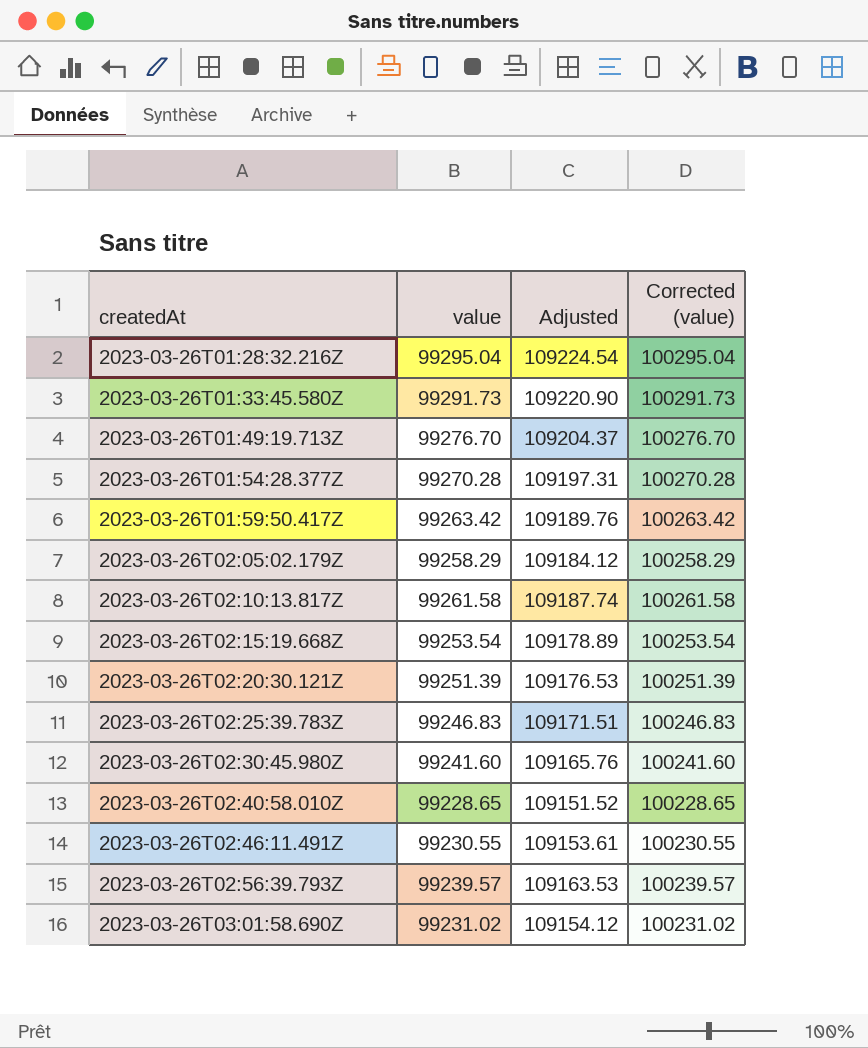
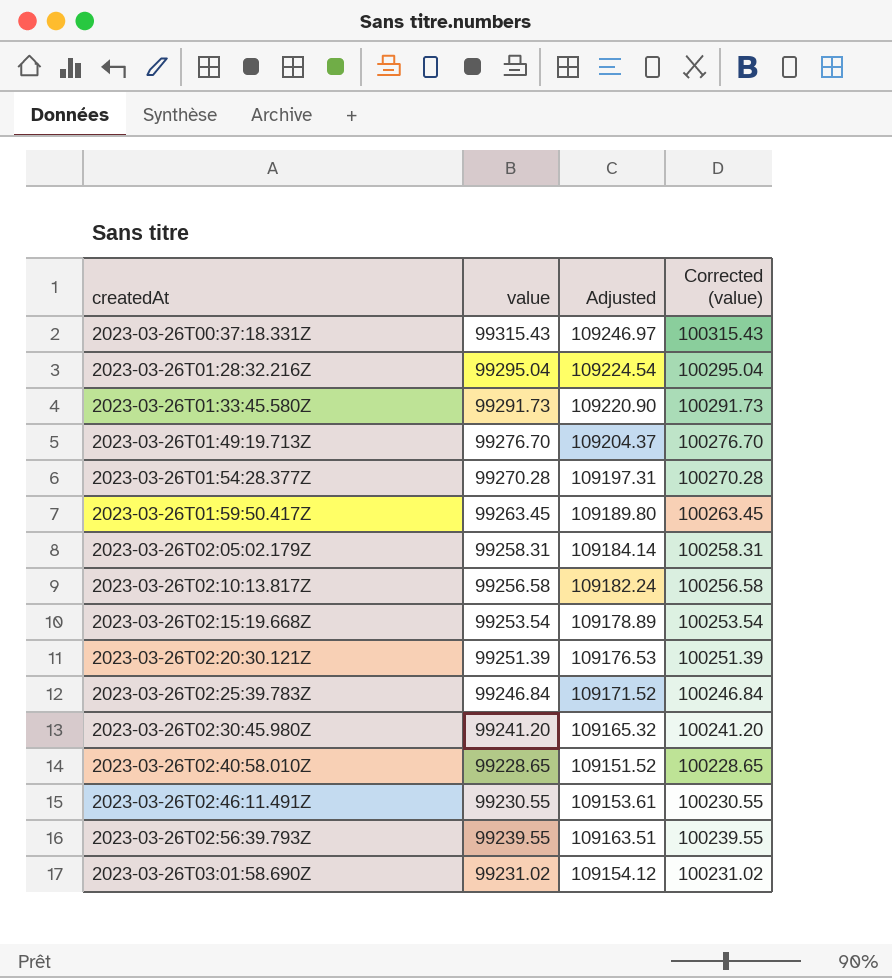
row 2023-03-26T00:37:18.331Z: none -> 99315.43 | 109246.97 | 100315.43
2023-03-26T01:59:50.417Z | value: 99263.42 -> 99263.45
2023-03-26T01:59:50.417Z | Adjusted: 109189.76 -> 109189.80
2023-03-26T01:59:50.417Z | Corrected (value): 100263.42 -> 100263.45
2023-03-26T02:05:02.179Z | value: 99258.29 -> 99258.31
2023-03-26T02:05:02.179Z | Adjusted: 109184.12 -> 109184.14
2023-03-26T02:05:02.179Z | Corrected (value): 100258.29 -> 100258.31
2023-03-26T02:10:13.817Z | value: 99261.58 -> 99256.58
2023-03-26T02:10:13.817Z | Adjusted: 109187.74 -> 109182.24
2023-03-26T02:10:13.817Z | Corrected (value): 100261.58 -> 100256.58
2023-03-26T02:25:39.783Z | value: 99246.83 -> 99246.84
2023-03-26T02:25:39.783Z | Adjusted: 109171.51 -> 109171.52
2023-03-26T02:25:39.783Z | Corrected (value): 100246.83 -> 100246.84
2023-03-26T02:30:45.980Z | value: 99241.60 -> 99241.20
2023-03-26T02:30:45.980Z | Adjusted: 109165.76 -> 109165.32
2023-03-26T02:30:45.980Z | Corrected (value): 100241.60 -> 100241.20
2023-03-26T02:56:39.793Z | value: 99239.57 -> 99239.55
2023-03-26T02:56:39.793Z | Adjusted: 109163.53 -> 109163.51
2023-03-26T02:56:39.793Z | Corrected (value): 100239.57 -> 100239.55

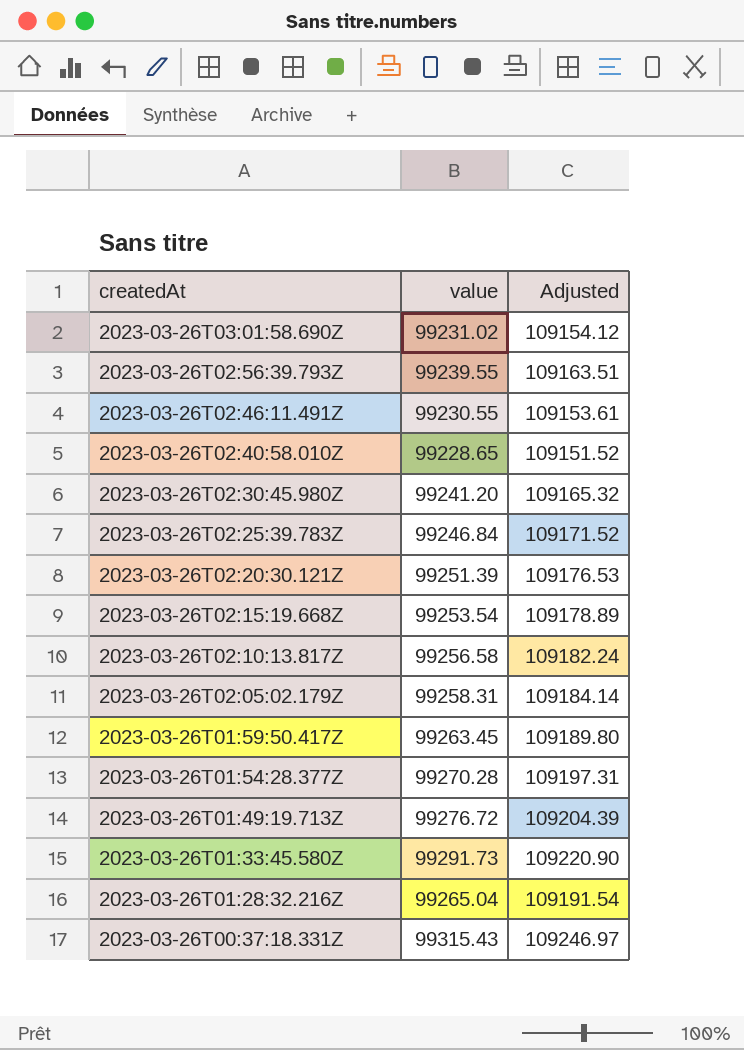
row order: createdAt ascending -> createdAt descending
column Corrected (value) | formula: [value] + 1000 -> none
2023-03-26T01:49:19.713Z | value: 99276.70 -> 99276.72
2023-03-26T01:49:19.713Z | Adjusted: 109204.37 -> 109204.39
2023-03-26T01:28:32.216Z | value: 99295.04 -> 99265.04
2023-03-26T01:28:32.216Z | Adjusted: 109224.54 -> 109191.54

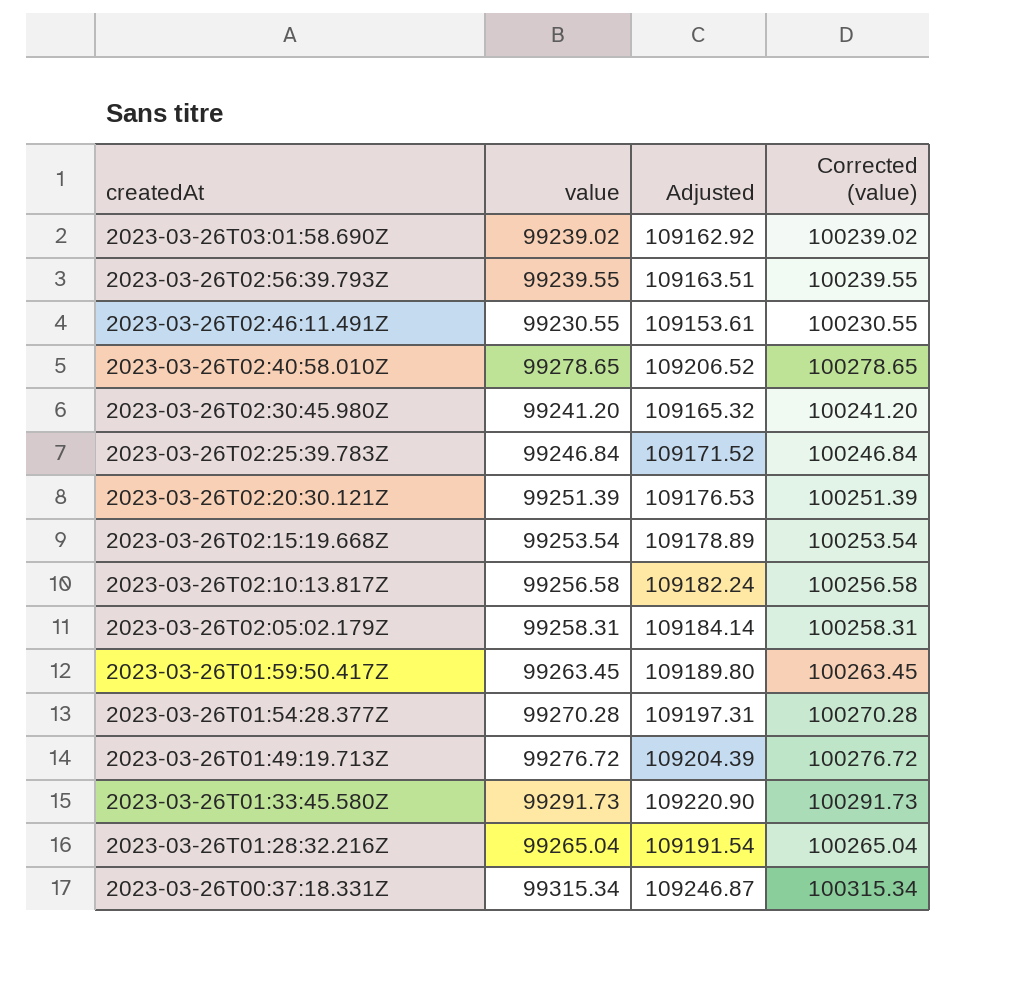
column Corrected (value) | formula: none -> [value] + 1000
2023-03-26T03:01:58.690Z | value: 99231.02 -> 99239.02
2023-03-26T03:01:58.690Z | Adjusted: 109154.12 -> 109162.92
2023-03-26T02:40:58.010Z | value: 99228.65 -> 99278.65
2023-03-26T02:40:58.010Z | Adjusted: 109151.52 -> 109206.52
2023-03-26T00:37:18.331Z | value: 99315.43 -> 99315.34
2023-03-26T00:37:18.331Z | Adjusted: 109246.97 -> 109246.87

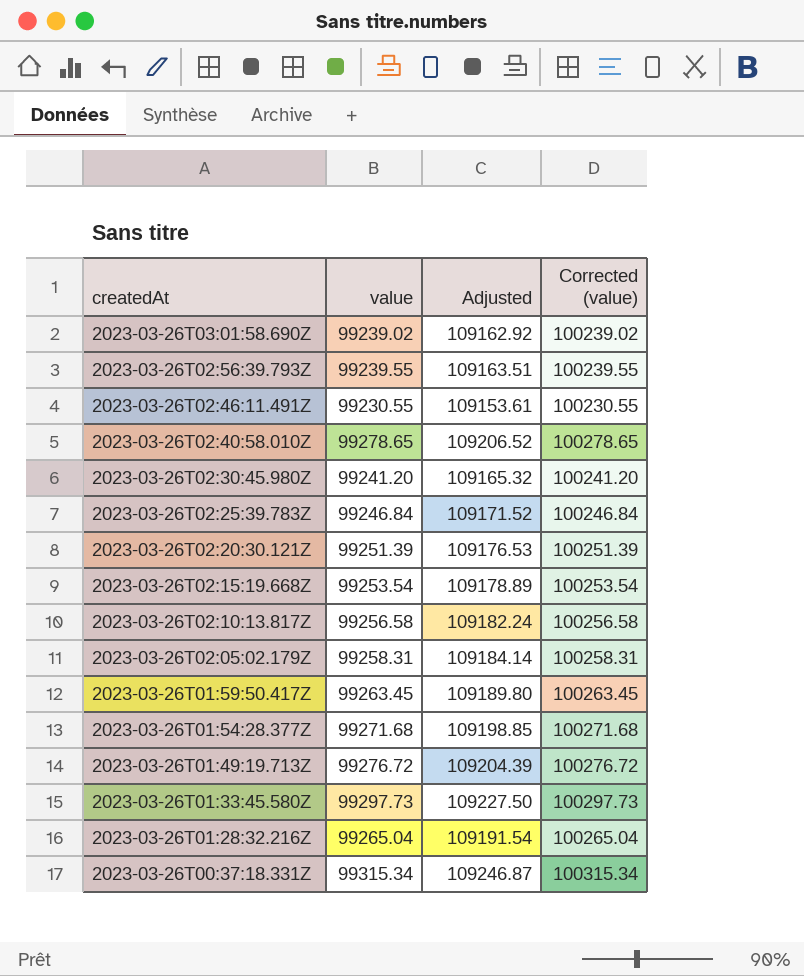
2023-03-26T01:54:28.377Z | value: 99270.28 -> 99271.68
2023-03-26T01:54:28.377Z | Adjusted: 109197.31 -> 109198.85
2023-03-26T01:54:28.377Z | Corrected (value): 100270.28 -> 100271.68
2023-03-26T01:33:45.580Z | value: 99291.73 -> 99297.73
2023-03-26T01:33:45.580Z | Adjusted: 109220.90 -> 109227.50
2023-03-26T01:33:45.580Z | Corrected (value): 100291.73 -> 100297.73

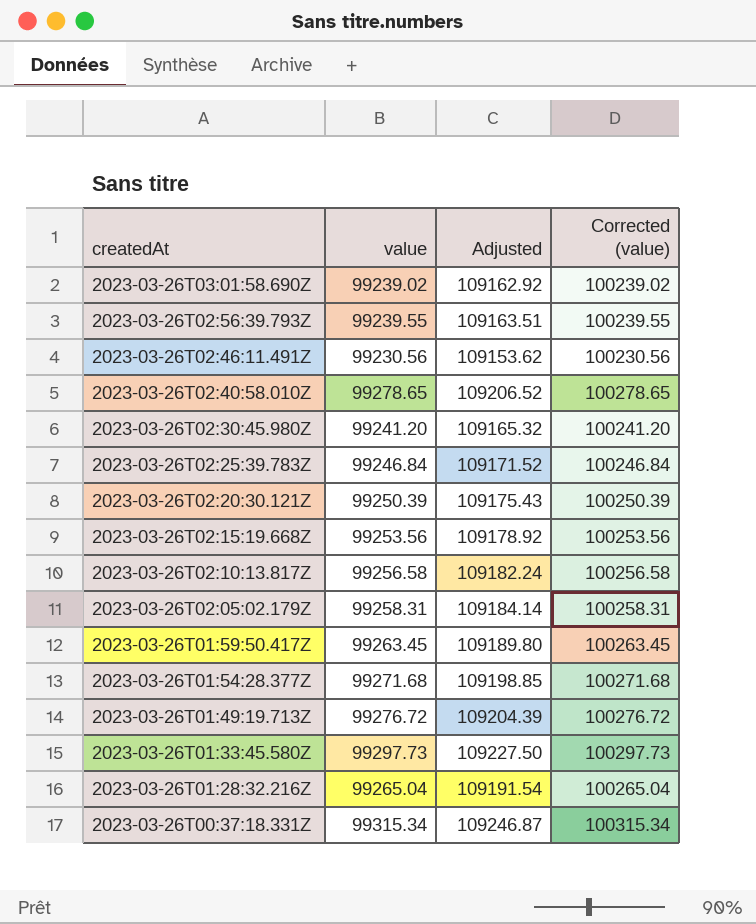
2023-03-26T02:46:11.491Z | value: 99230.55 -> 99230.56
2023-03-26T02:46:11.491Z | Adjusted: 109153.61 -> 109153.62
2023-03-26T02:46:11.491Z | Corrected (value): 100230.55 -> 100230.56
2023-03-26T02:20:30.121Z | value: 99251.39 -> 99250.39
2023-03-26T02:20:30.121Z | Adjusted: 109176.53 -> 109175.43
2023-03-26T02:20:30.121Z | Corrected (value): 100251.39 -> 100250.39
2023-03-26T02:15:19.668Z | value: 99253.54 -> 99253.56
2023-03-26T02:15:19.668Z | Adjusted: 109178.89 -> 109178.92
2023-03-26T02:15:19.668Z | Corrected (value): 100253.54 -> 100253.56

